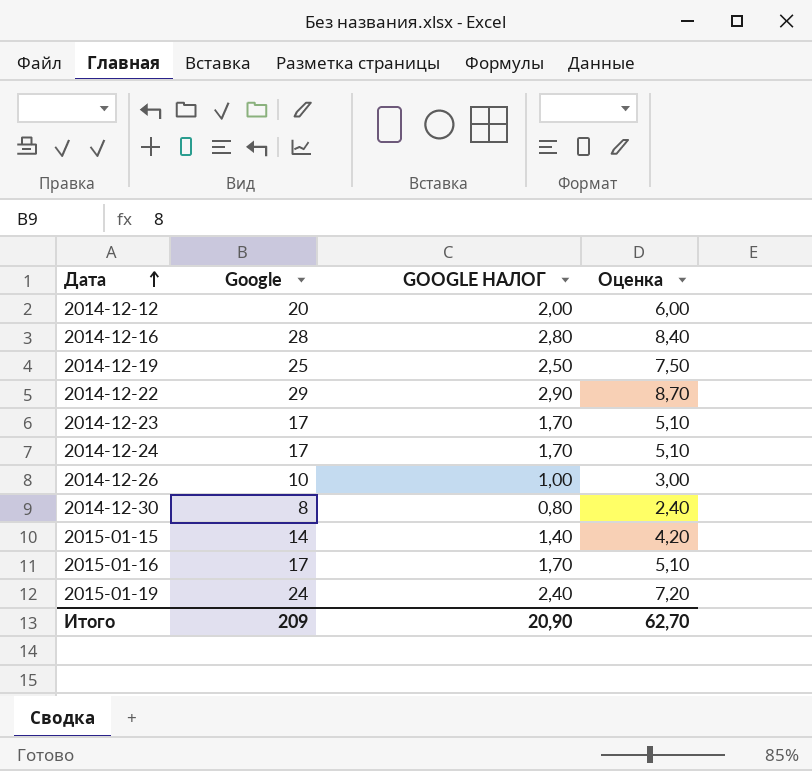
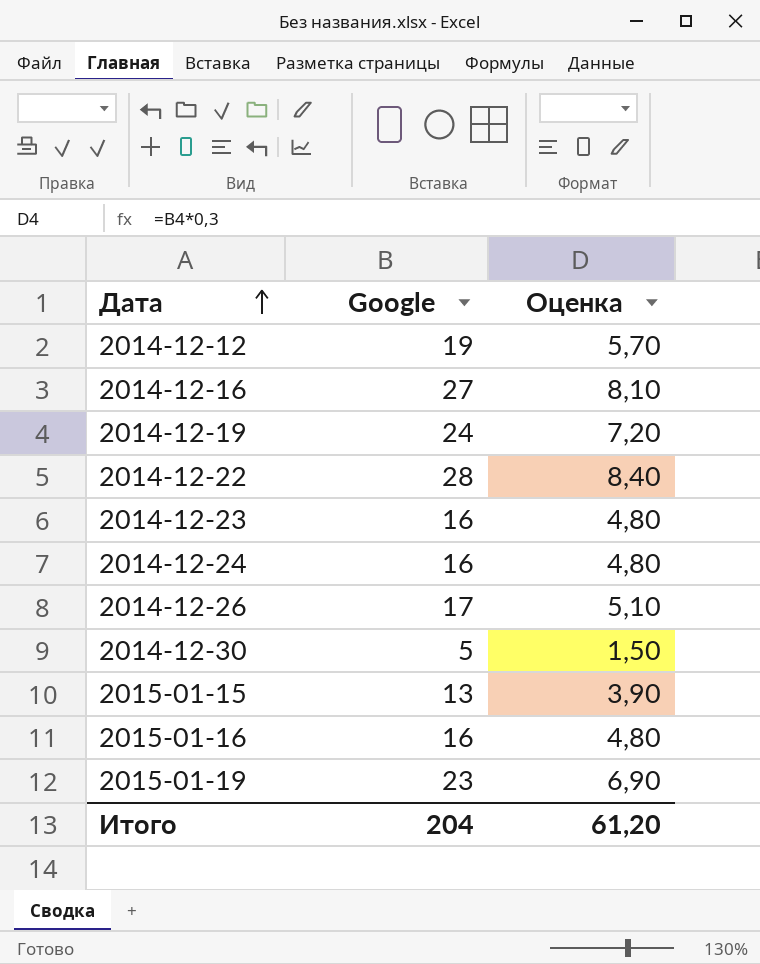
column GOOGLE НАЛОГ | formula: [Google] * 0,1 -> none
2014-12-12 | Google: 20 -> 19
2014-12-12 | Оценка: 6,00 -> 5,70
2014-12-16 | Google: 28 -> 27
2014-12-16 | Оценка: 8,40 -> 8,10
2014-12-19 | Google: 25 -> 24
2014-12-19 | Оценка: 7,50 -> 7,20
2014-12-22 | Google: 29 -> 28
2014-12-22 | Оценка: 8,70 -> 8,40
2014-12-23 | Google: 17 -> 16
2014-12-23 | Оценка: 5,10 -> 4,80
2014-12-24 | Google: 17 -> 16
2014-12-24 | Оценка: 5,10 -> 4,80
2014-12-26 | Google: 10 -> 17
2014-12-26 | Оценка: 3,00 -> 5,10
2014-12-30 | Google: 8 -> 5
2014-12-30 | Оценка: 2,40 -> 1,50
2015-01-15 | Google: 14 -> 13
2015-01-15 | Оценка: 4,20 -> 3,90
2015-01-16 | Google: 17 -> 16
2015-01-16 | Оценка: 5,10 -> 4,80
2015-01-19 | Google: 24 -> 23
2015-01-19 | Оценка: 7,20 -> 6,90
Итого | Google: 209 -> 204
Итого | Оценка: 62,70 -> 61,20

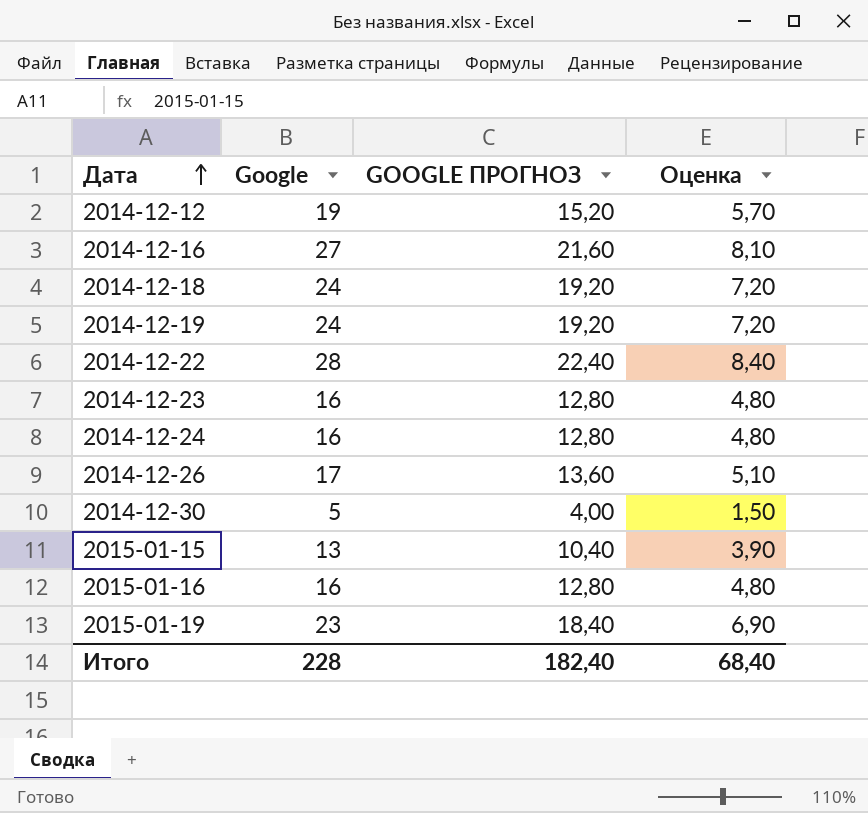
column GOOGLE ПРОГНОЗ | formula: none -> [Google] * 0,8
row 2014-12-18: none -> 24 | 19,20 | 7,20
Итого | Google: 204 -> 228
Итого | Оценка: 61,20 -> 68,40

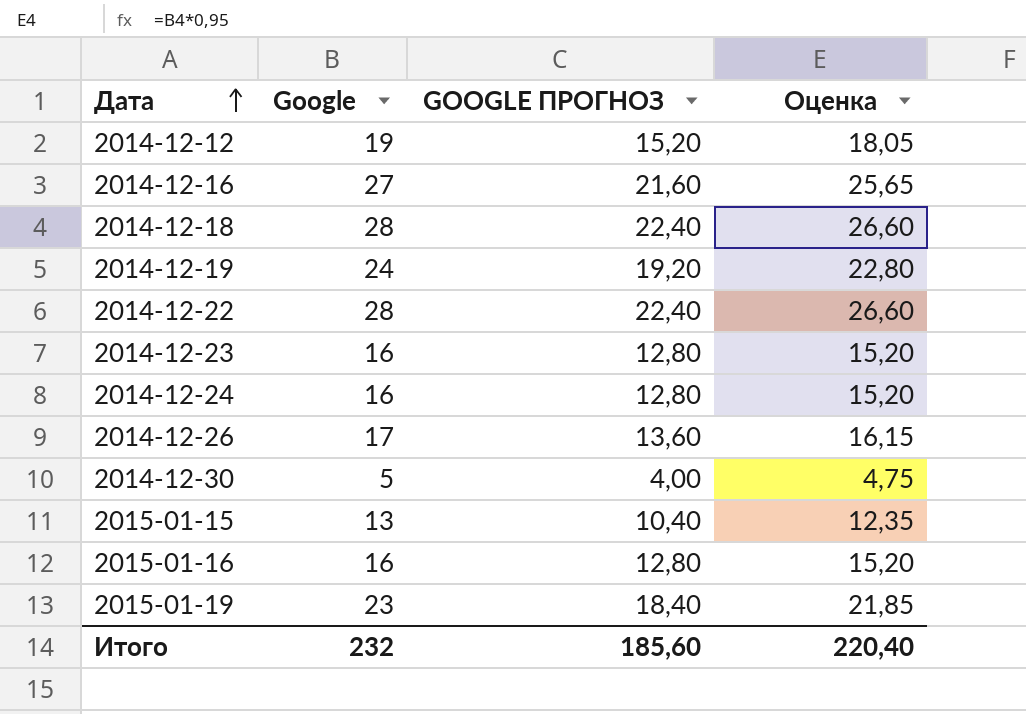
column Оценка | formula: [Google] * 0,3 -> [Google] * 0,95
2014-12-18 | Google: 24 -> 28
2014-12-18 | GOOGLE ПРОГНОЗ: 19,20 -> 22,40
Итого | Google: 228 -> 232
Итого | GOOGLE ПРОГНОЗ: 182,40 -> 185,60
Итого | Оценка: 68,40 -> 220,40

